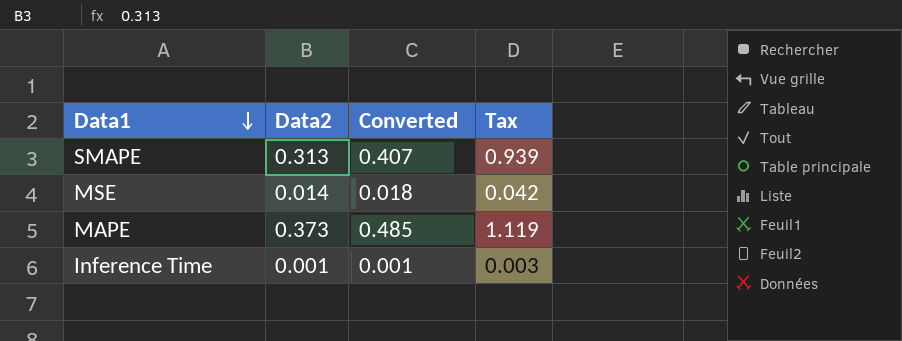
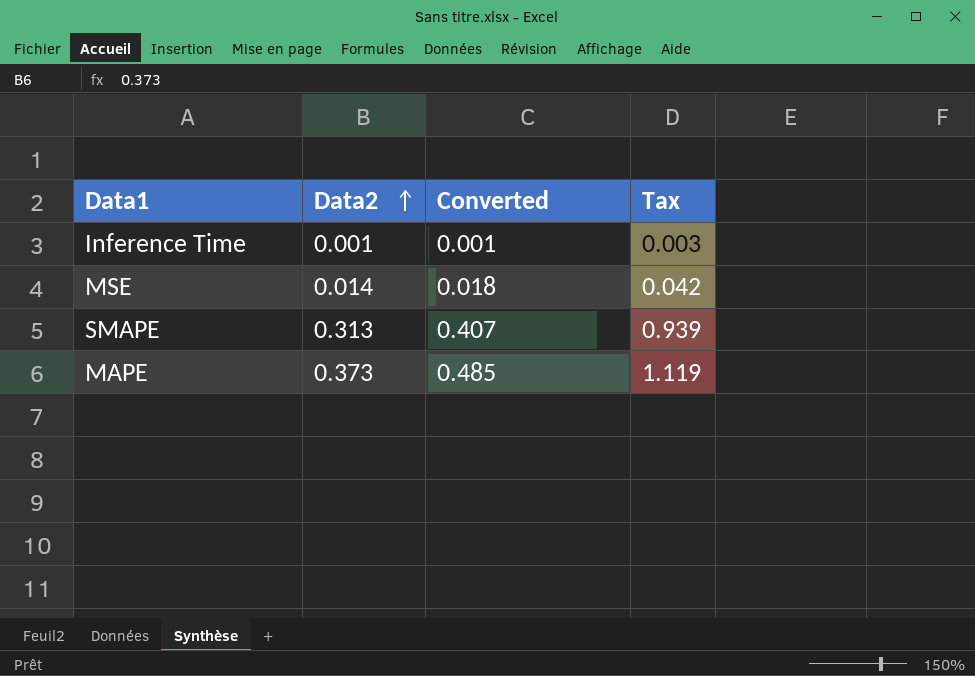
row order: Data1 descending -> Data2 ascending

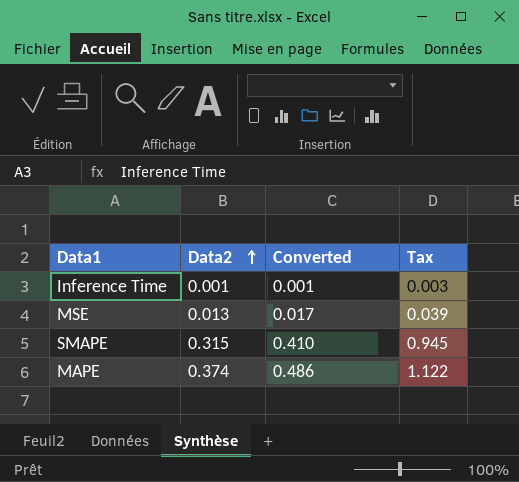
MSE | Data2: 0.014 -> 0.013
MSE | Converted: 0.018 -> 0.017
MSE | Tax: 0.042 -> 0.039
SMAPE | Data2: 0.313 -> 0.315
SMAPE | Converted: 0.407 -> 0.410
SMAPE | Tax: 0.939 -> 0.945
MAPE | Data2: 0.373 -> 0.374
MAPE | Converted: 0.485 -> 0.486
MAPE | Tax: 1.119 -> 1.122

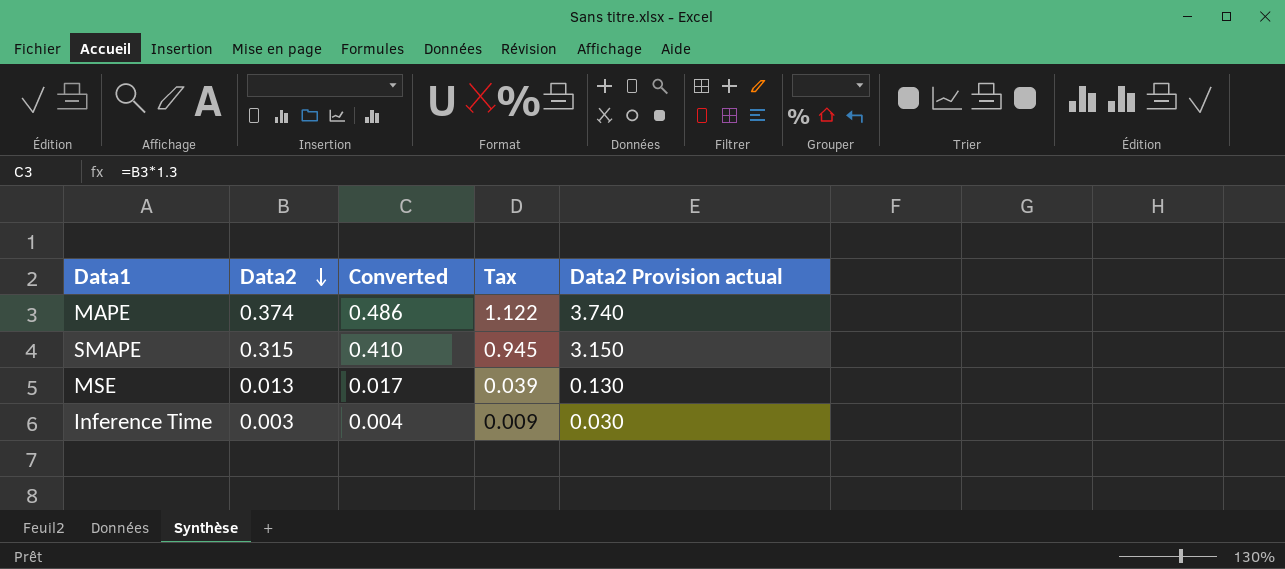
row order: Data2 ascending -> Data2 descending
column Data2 Provision actual | formula: none -> [Data2] * 10
Inference Time | Data2: 0.001 -> 0.003
Inference Time | Converted: 0.001 -> 0.004
Inference Time | Tax: 0.003 -> 0.009

